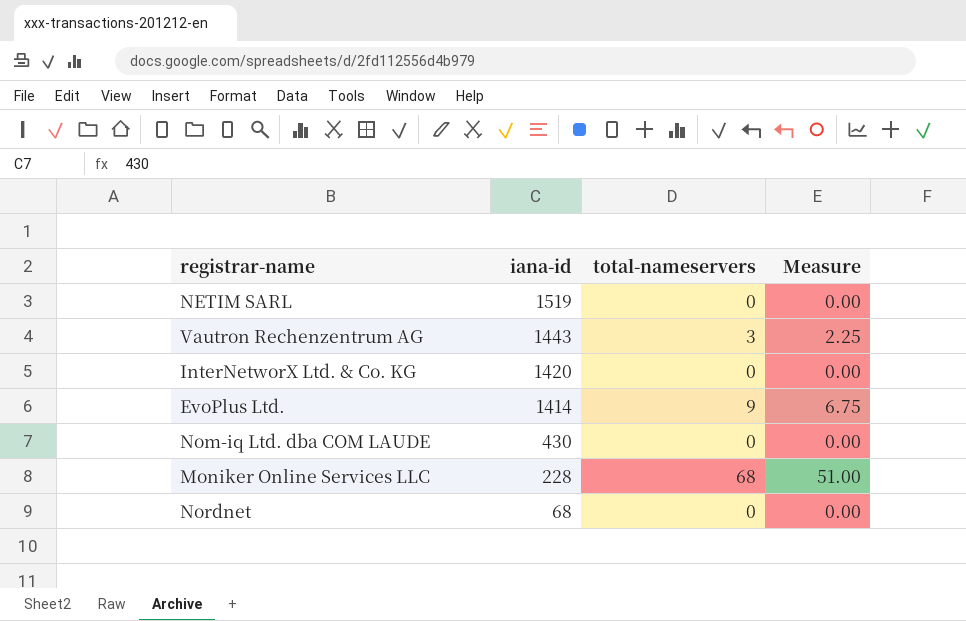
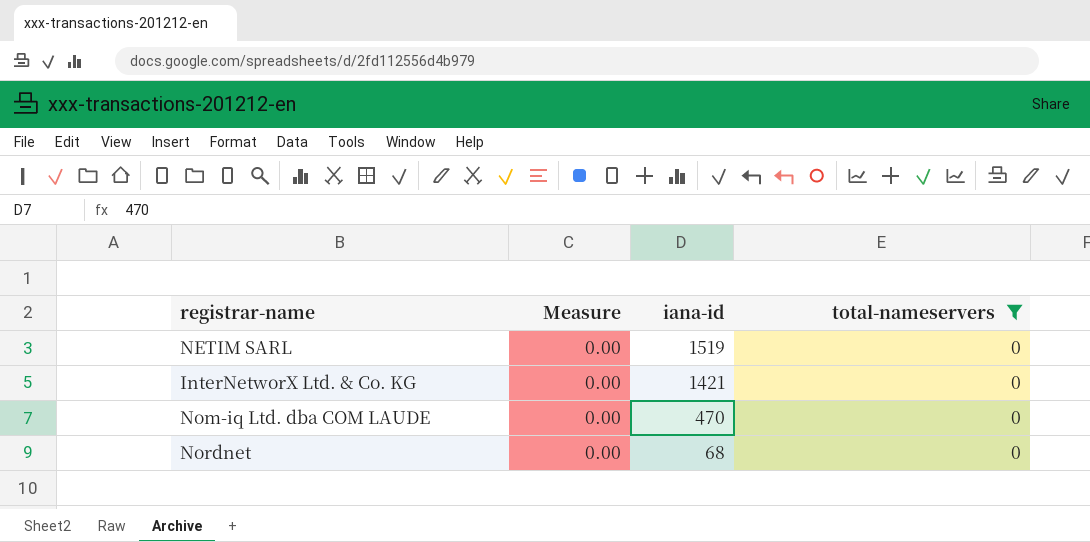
filter: none -> total-nameservers = 0
column Measure | position: 4 -> 2
InterNetworX Ltd. & Co. KG | iana-id: 1420 -> 1421
Nom-iq Ltd. dba COM LAUDE | iana-id: 430 -> 470

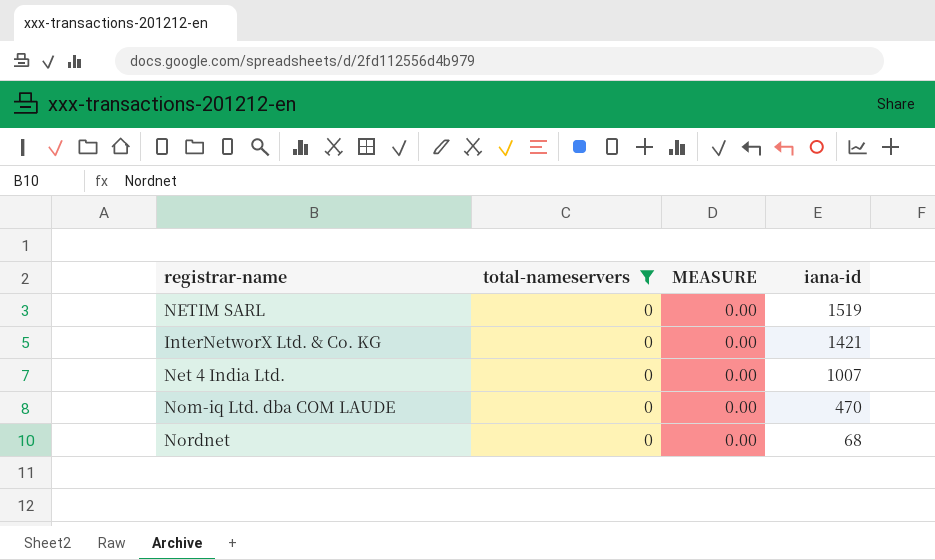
column total-nameservers | position: 4 -> 2
column name: Measure -> MEASURE
row Net 4 India Ltd.: none -> 0 | 0.00 | 1007

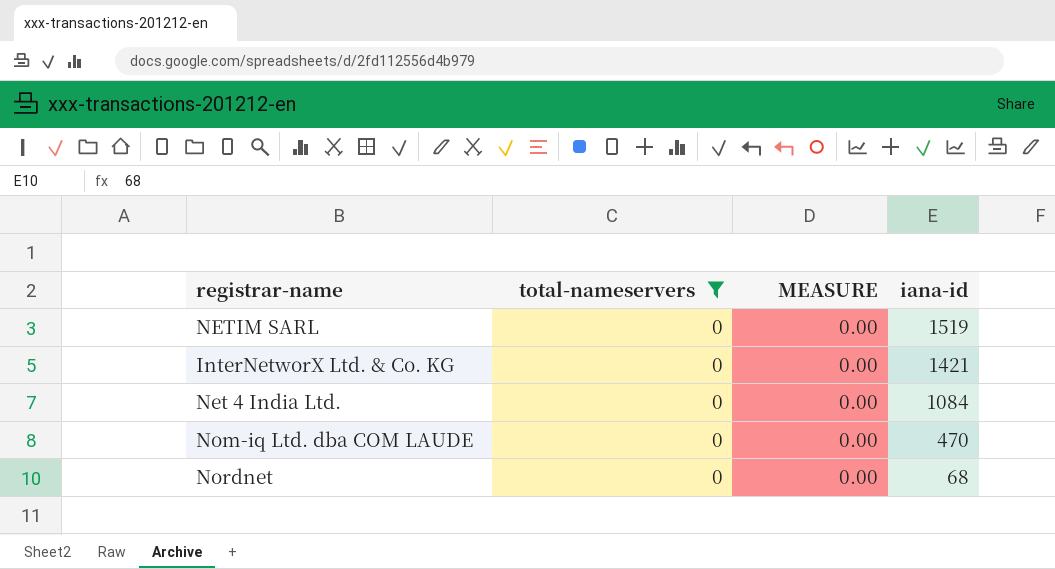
Net 4 India Ltd. | iana-id: 1007 -> 1084

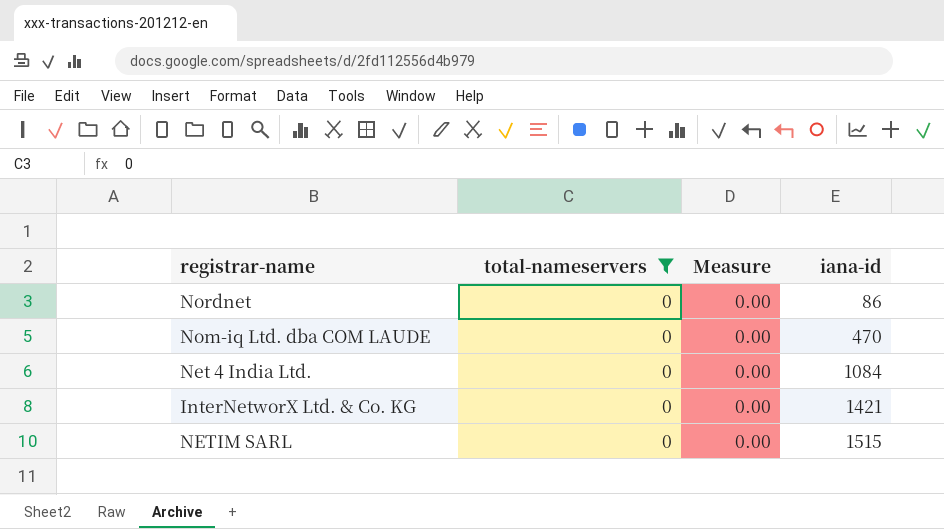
row order: iana-id descending -> iana-id ascending
column name: MEASURE -> Measure
Nordnet | iana-id: 68 -> 86
NETIM SARL | iana-id: 1519 -> 1515

